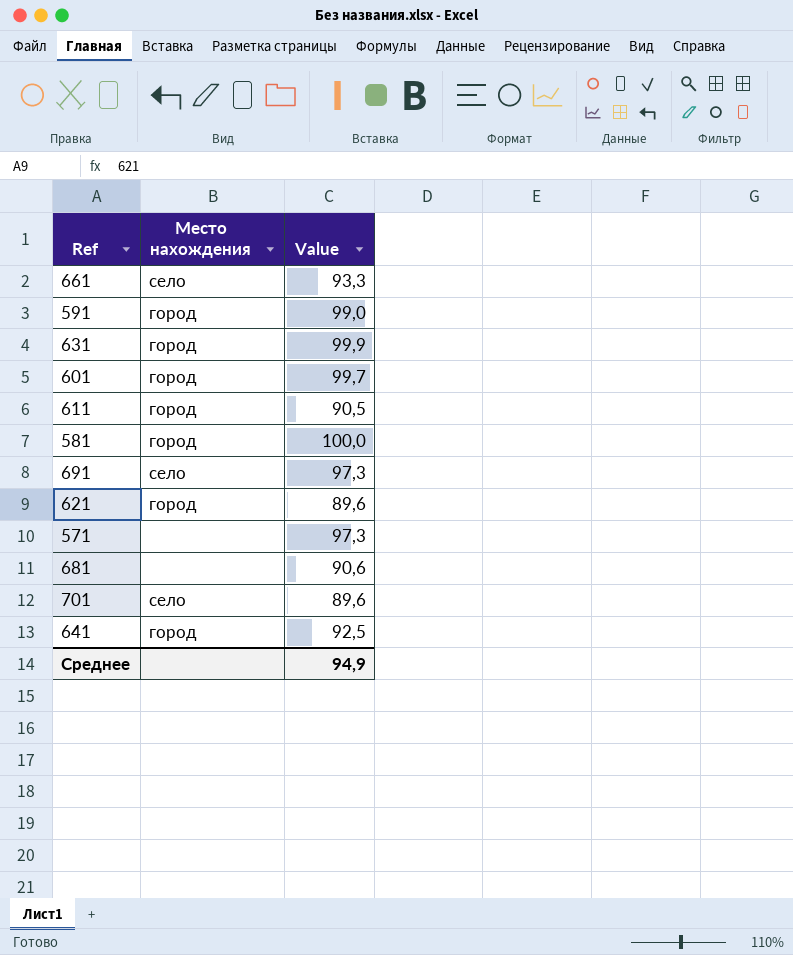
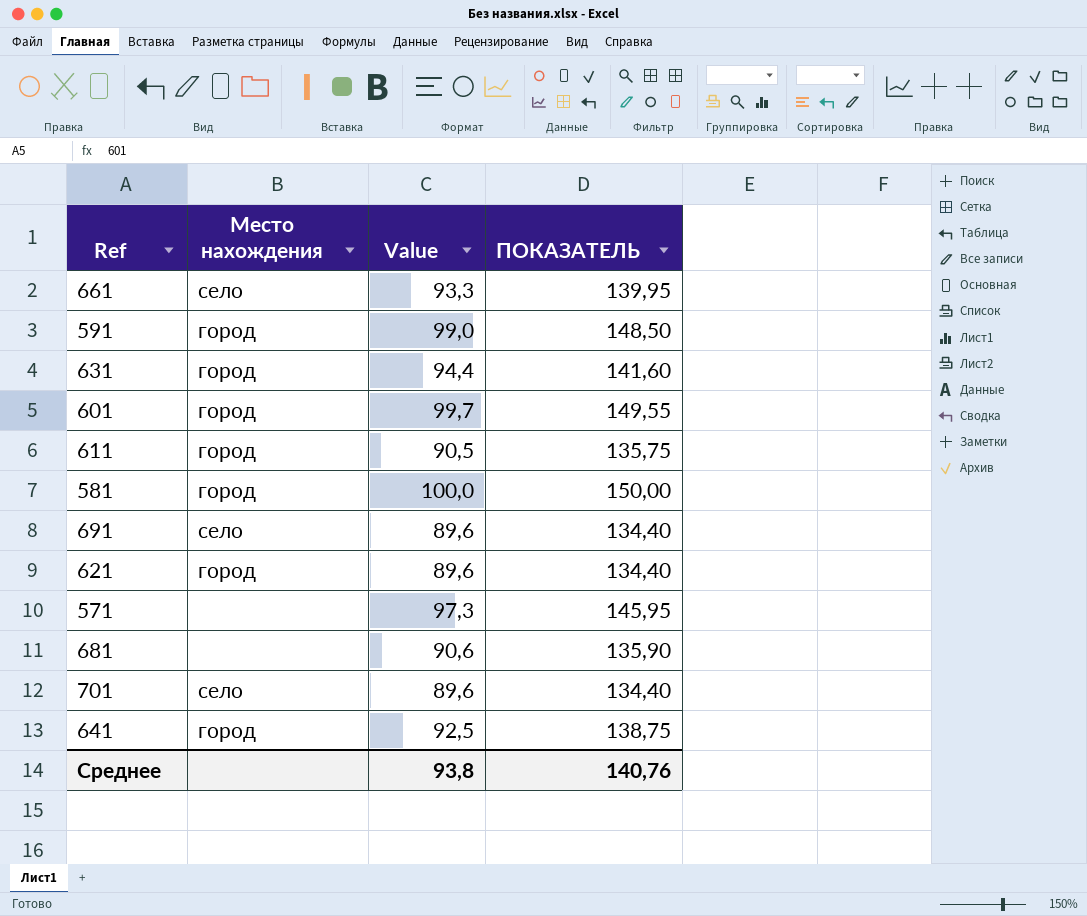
column ПОКАЗАТЕЛЬ | formula: none -> [Value] * 1,5
631 | Value: 99,9 -> 94,4
691 | Value: 97,3 -> 89,6
Среднее | Value: 94,9 -> 93,8

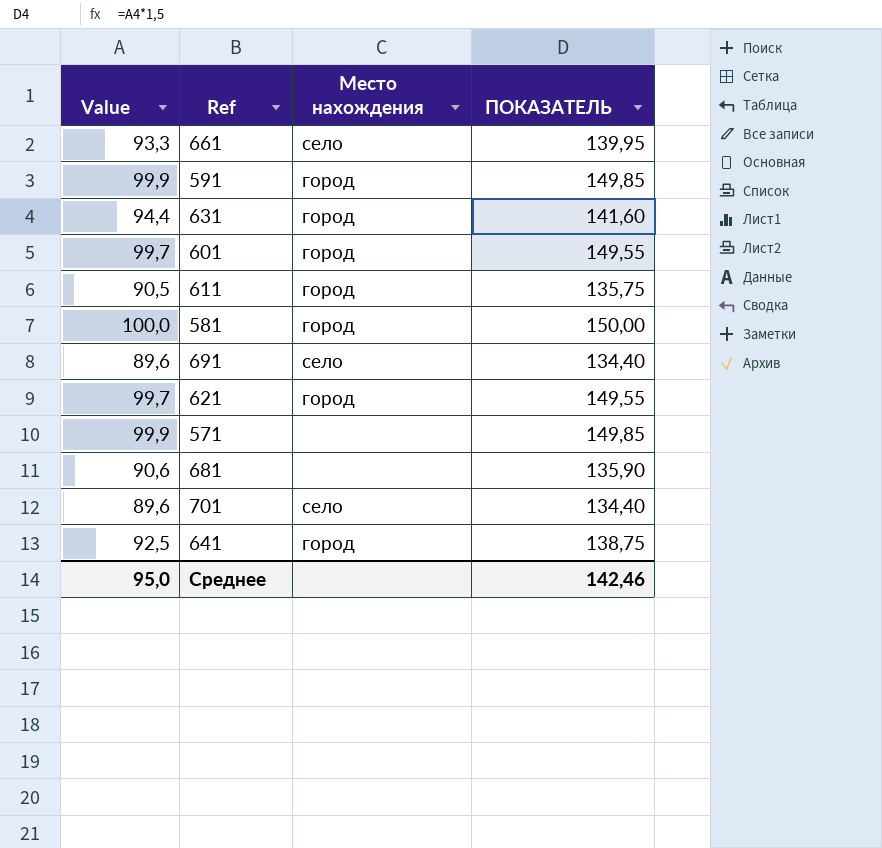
column Value | position: 3 -> 1
591 | Value: 99,0 -> 99,9
591 | ПОКАЗАТЕЛЬ: 148,50 -> 149,85
621 | Value: 89,6 -> 99,7
621 | ПОКАЗАТЕЛЬ: 134,40 -> 149,55
571 | Value: 97,3 -> 99,9
571 | ПОКАЗАТЕЛЬ: 145,95 -> 149,85
Среднее | Value: 93,8 -> 95,0
Среднее | ПОКАЗАТЕЛЬ: 140,76 -> 142,46

